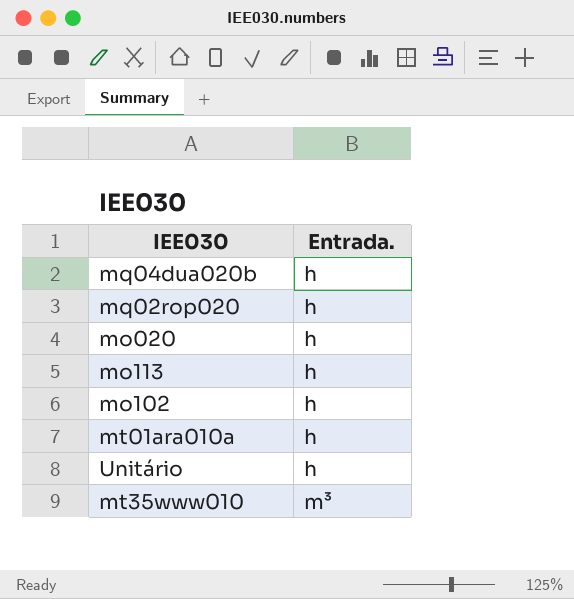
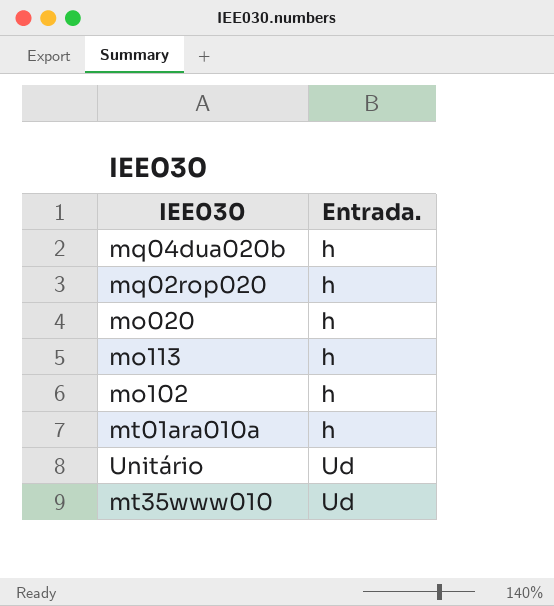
Unitário | Entrada.: h -> Ud
mt35www010 | Entrada.: m³ -> Ud

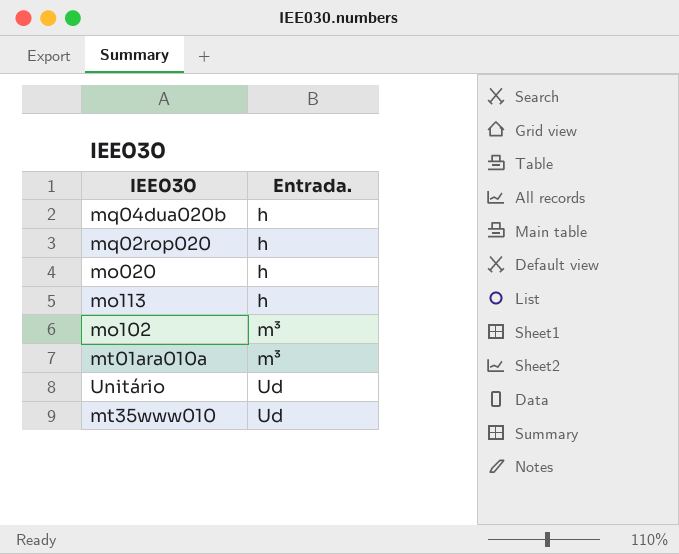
mo102 | Entrada.: h -> m³
mt01ara010a | Entrada.: h -> m³

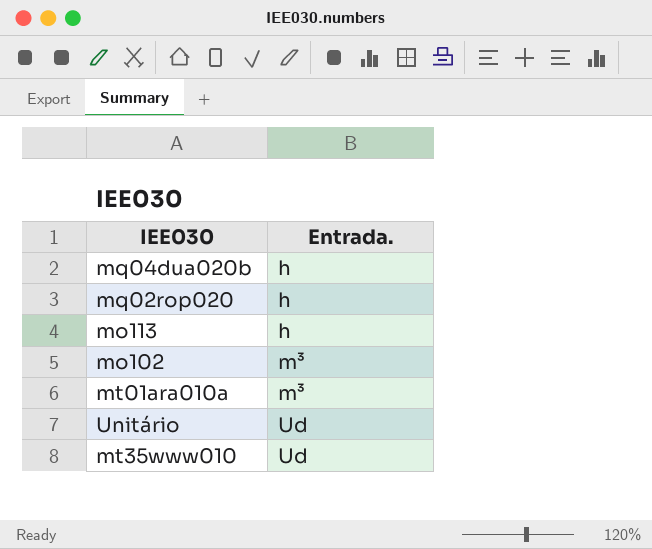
row mo020: h -> none

